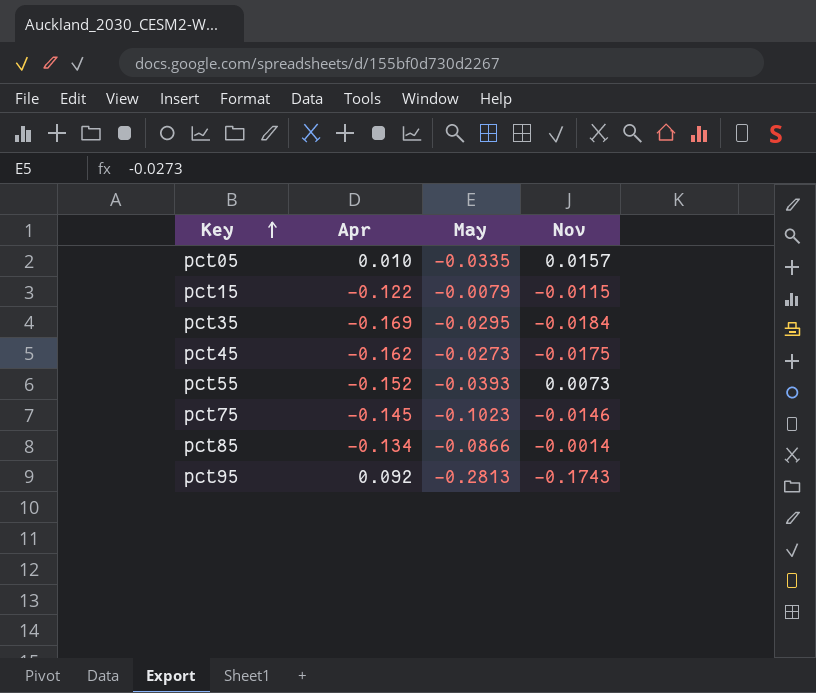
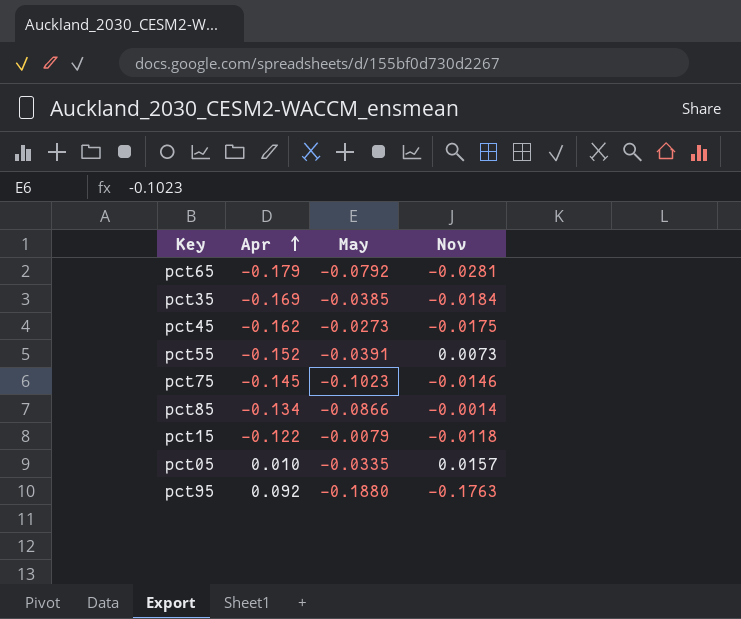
row order: Key ascending -> Apr ascending
row pct65: none -> -0.179 | -0.0792 | -0.0281
pct35 | May: -0.0295 -> -0.0385
pct55 | May: -0.0393 -> -0.0391
pct15 | Nov: -0.0115 -> -0.0118
pct95 | May: -0.2813 -> -0.1880
pct95 | Nov: -0.1743 -> -0.1763

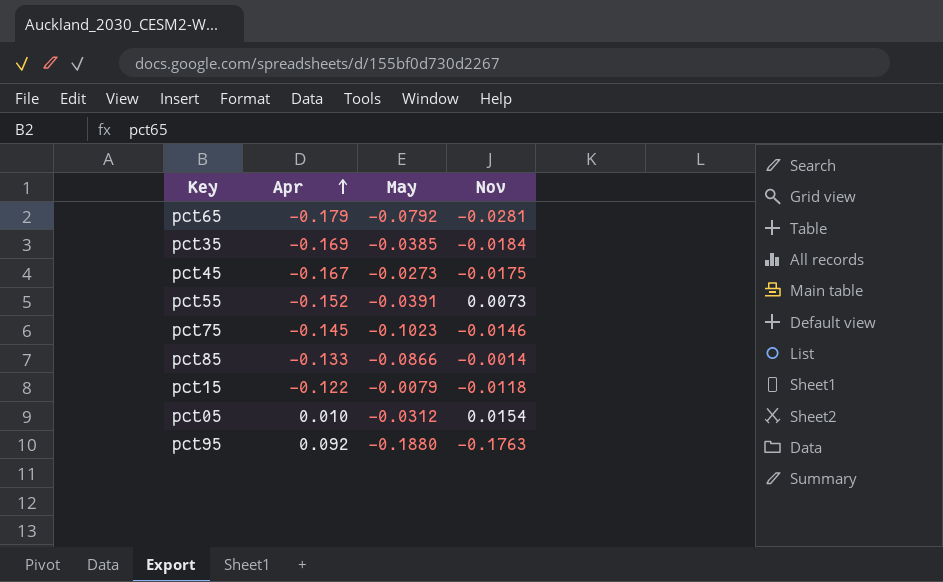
pct45 | Apr: -0.162 -> -0.167
pct85 | Apr: -0.134 -> -0.133
pct05 | May: -0.0335 -> -0.0312
pct05 | Nov: 0.0157 -> 0.0154

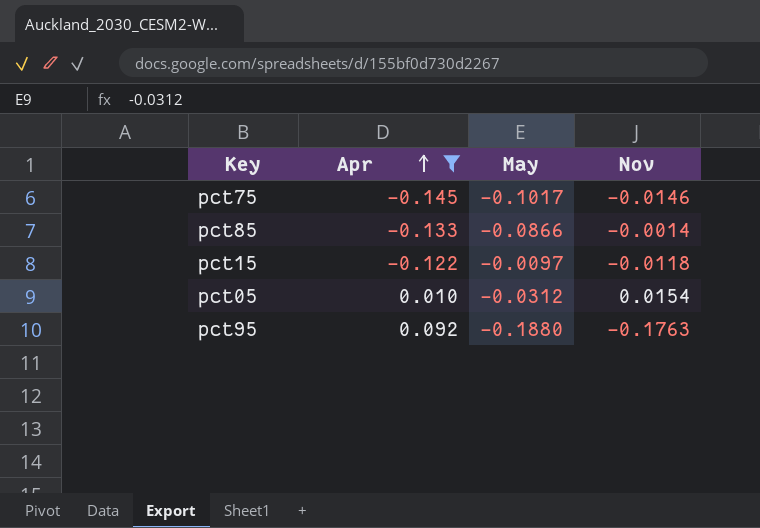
filter: none -> Apr >= -0.145
pct75 | May: -0.1023 -> -0.1017
pct15 | May: -0.0079 -> -0.0097

